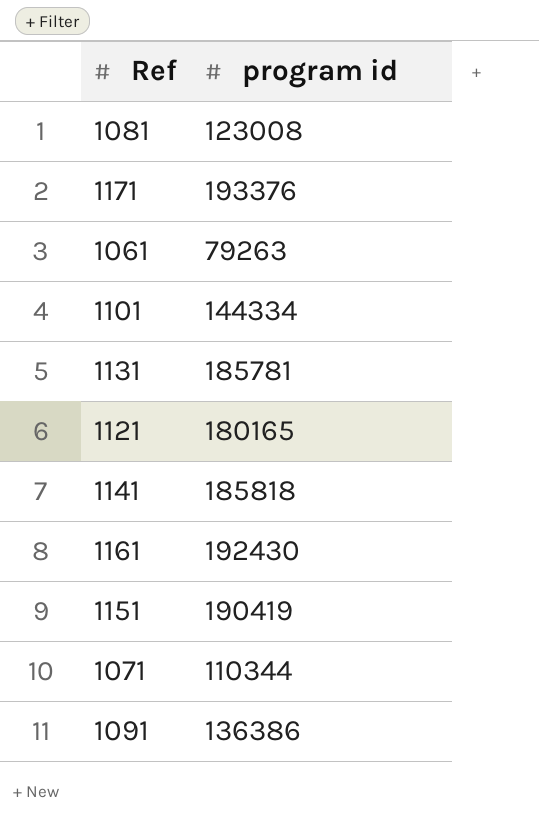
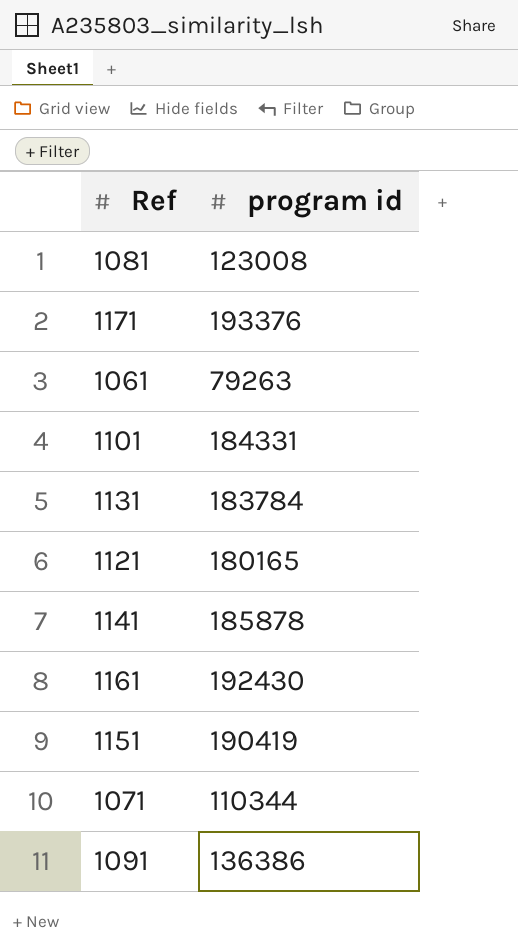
1101 | program id: 144334 -> 184331
1131 | program id: 185781 -> 183784
1141 | program id: 185818 -> 185878

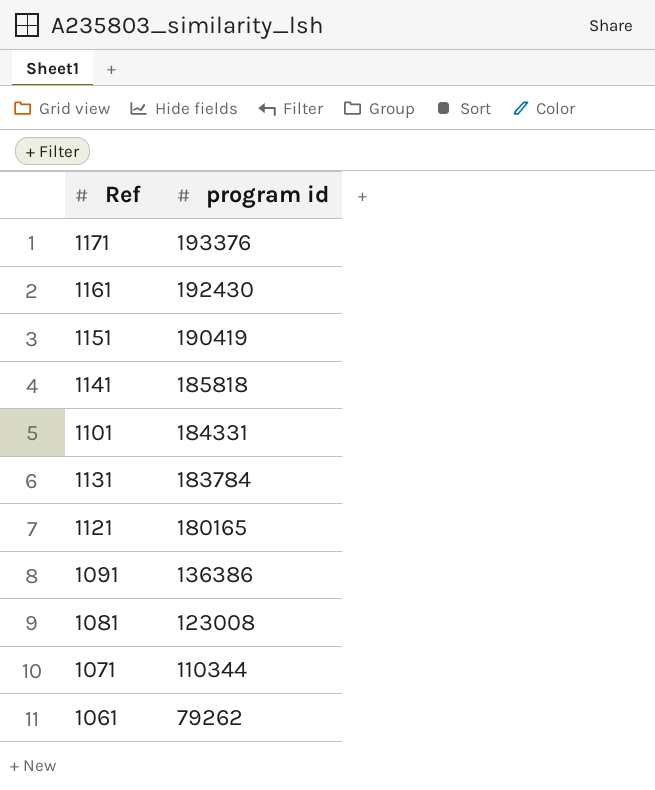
row order: none -> program id descending
1141 | program id: 185878 -> 185818
1061 | program id: 79263 -> 79262

